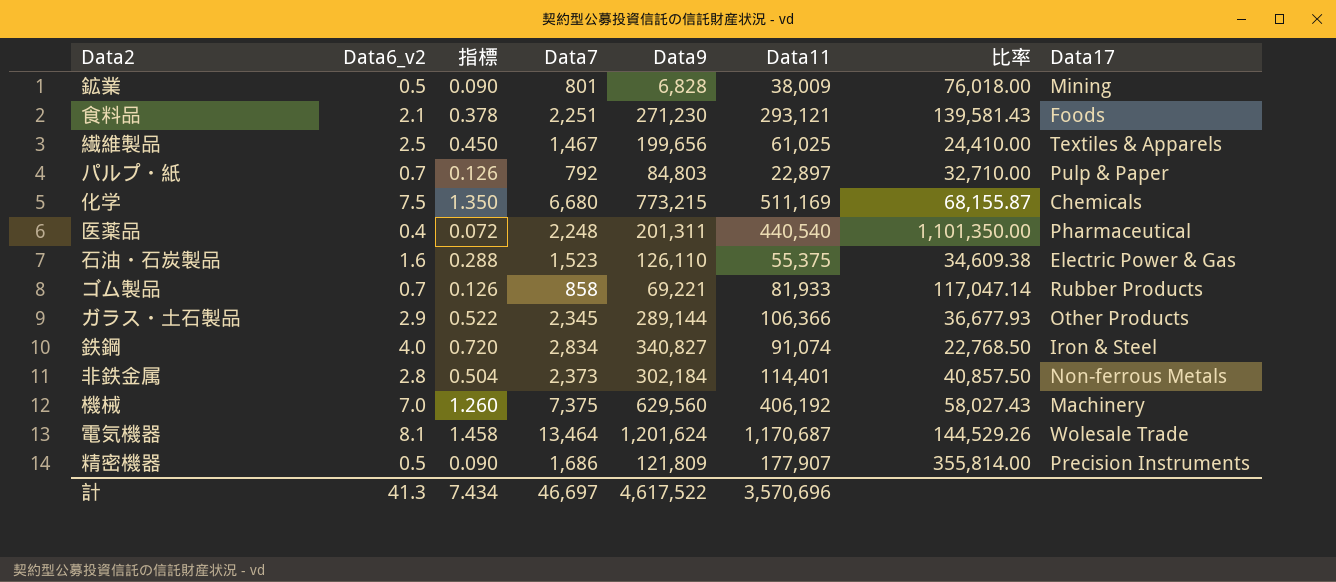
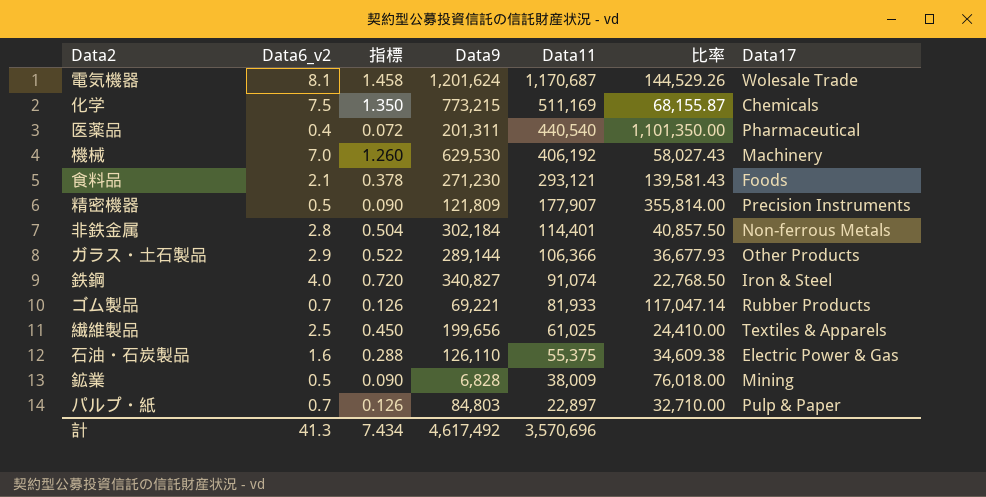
row order: none -> Data11 descending
column Data7 | position: 4 -> none
機械 | Data9: 629,560 -> 629,530
計 | Data9: 4,617,522 -> 4,617,492

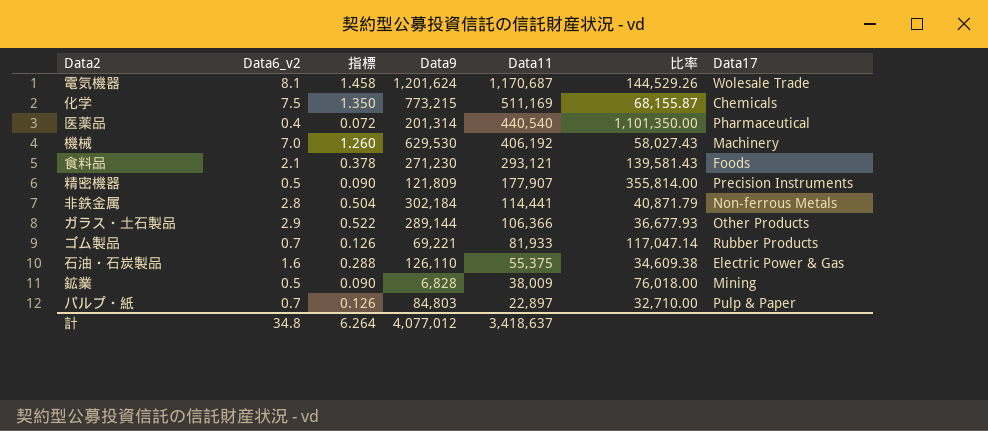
row 鉄鋼: 4.0 | 0.720 | 340,827 | 91,074 | 22,768.50 | Iron & Steel -> none
row 繊維製品: 2.5 | 0.450 | 199,656 | 61,025 | 24,410.00 | Textiles & Apparels -> none
医薬品 | Data9: 201,311 -> 201,314
非鉄金属 | Data11: 114,401 -> 114,441
非鉄金属 | 比率: 40,857.50 -> 40,871.79
計 | Data6_v2: 41.3 -> 34.8
計 | 指標: 7.434 -> 6.264
計 | Data9: 4,617,492 -> 4,077,012
計 | Data11: 3,570,696 -> 3,418,637

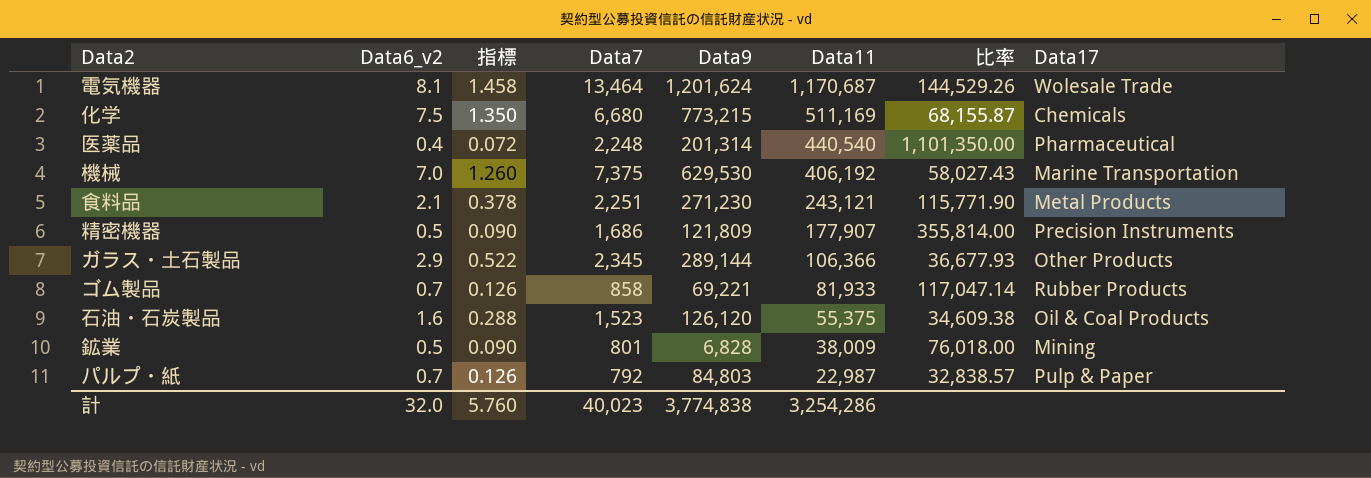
column Data7 | position: none -> 4
row 非鉄金属: 2.8 | 0.504 | 302,184 | 114,441 | 40,871.79 | Non-ferrous Metals -> none
機械 | Data17: Machinery -> Marine Transportation
食料品 | Data11: 293,121 -> 243,121
食料品 | 比率: 139,581.43 -> 115,771.90
食料品 | Data17: Foods -> Metal Products
石油・石炭製品 | Data9: 126,110 -> 126,120
石油・石炭製品 | Data17: Electric Power & Gas -> Oil & Coal Products
パルプ・紙 | Data11: 22,897 -> 22,987
パルプ・紙 | 比率: 32,710.00 -> 32,838.57
計 | Data6_v2: 34.8 -> 32.0
計 | 指標: 6.264 -> 5.760
計 | Data9: 4,077,012 -> 3,774,838
計 | Data11: 3,418,637 -> 3,254,286

